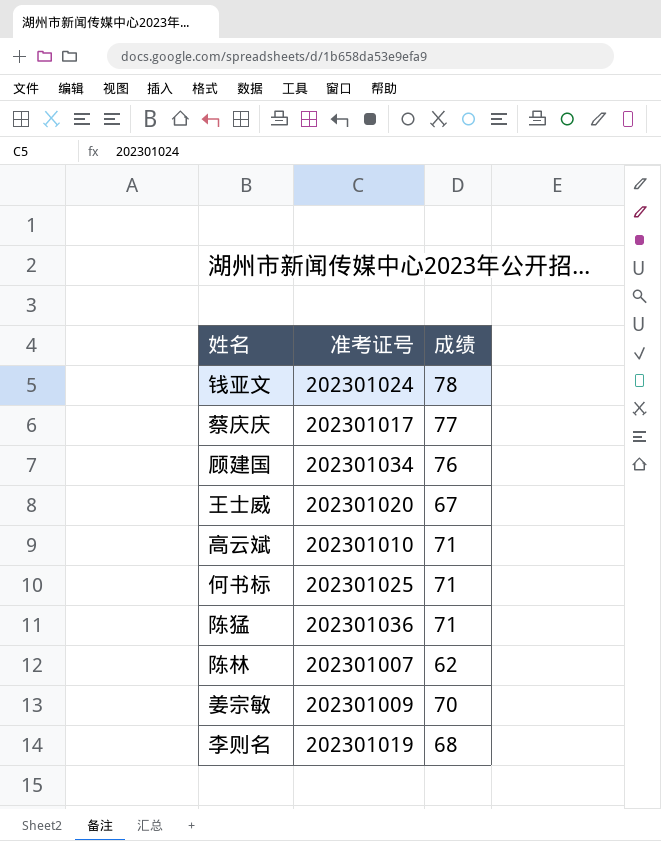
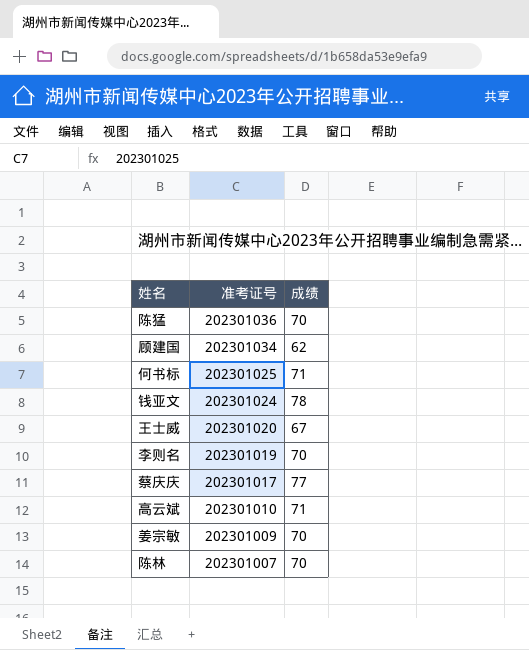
row order: none -> 准考证号 descending
陈猛 | 成绩: 71 -> 70
顾建国 | 成绩: 76 -> 62
李则名 | 成绩: 68 -> 70
陈林 | 成绩: 62 -> 70

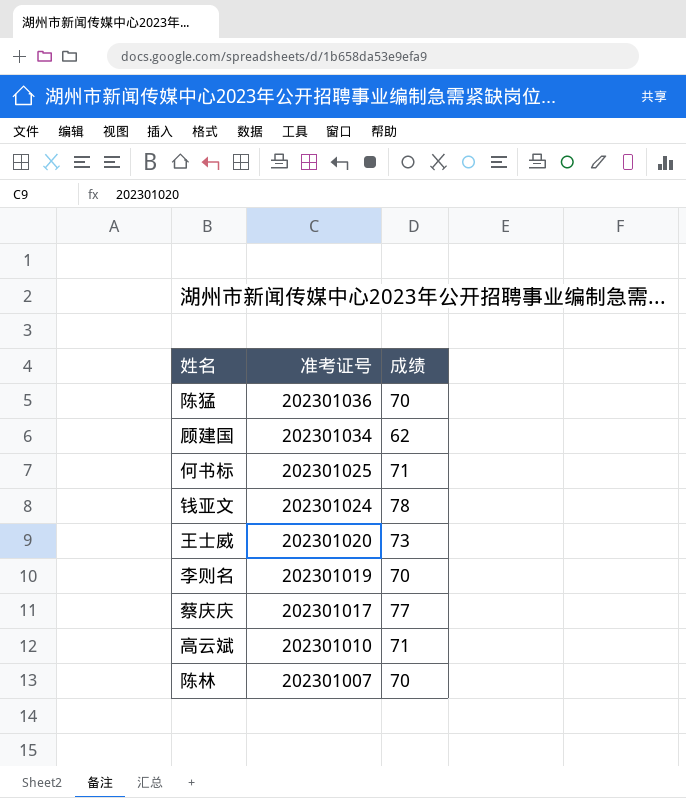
row 姜宗敏: 202301009 | 70 -> none
王士威 | 成绩: 67 -> 73

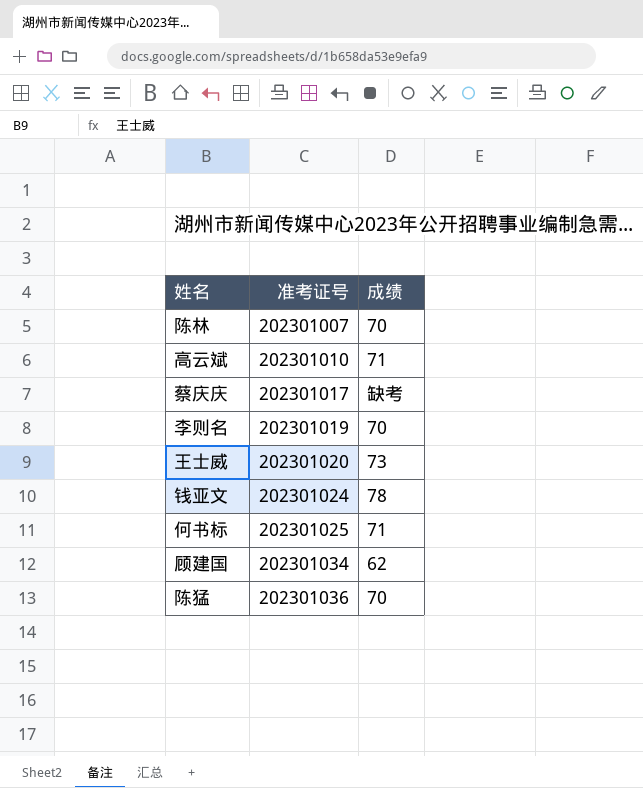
row order: 准考证号 descending -> 准考证号 ascending
蔡庆庆 | 成绩: 77 -> 缺考

